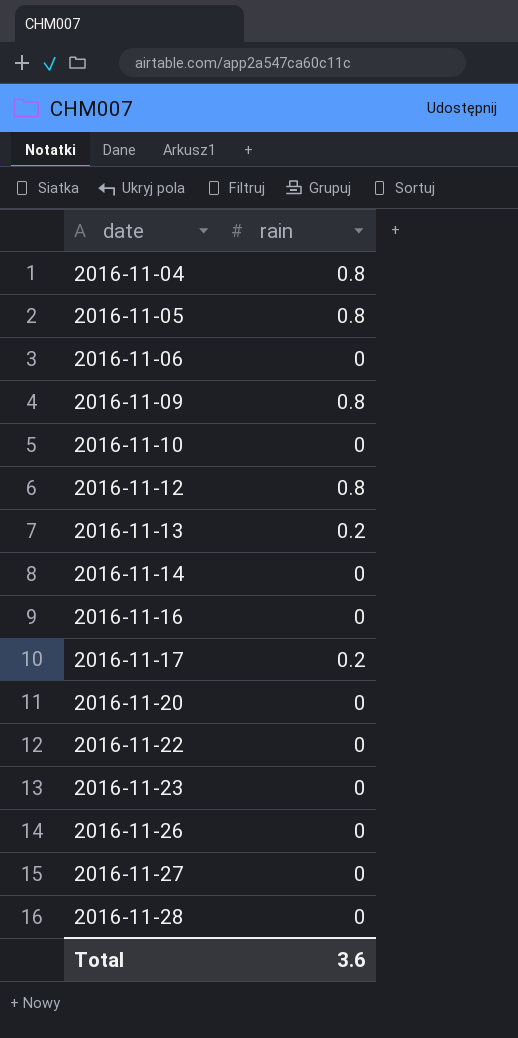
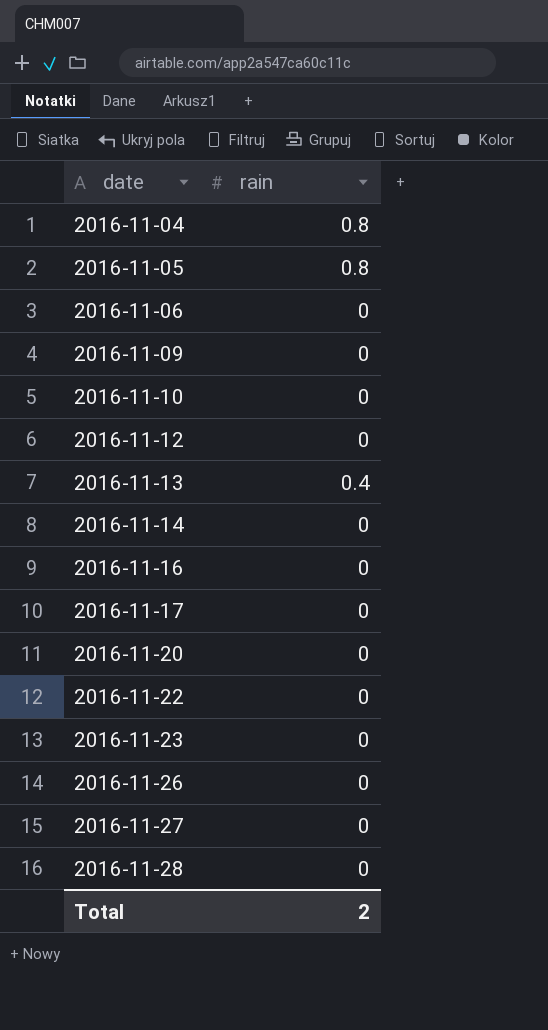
2016-11-09 | rain: 0.8 -> 0
2016-11-12 | rain: 0.8 -> 0
2016-11-13 | rain: 0.2 -> 0.4
2016-11-17 | rain: 0.2 -> 0
Total | rain: 3.6 -> 2

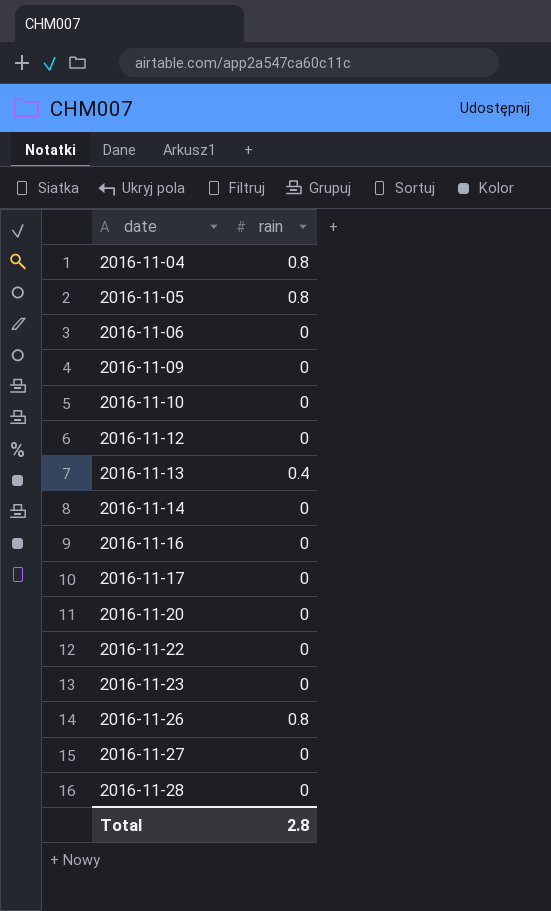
2016-11-26 | rain: 0 -> 0.8
Total | rain: 2 -> 2.8

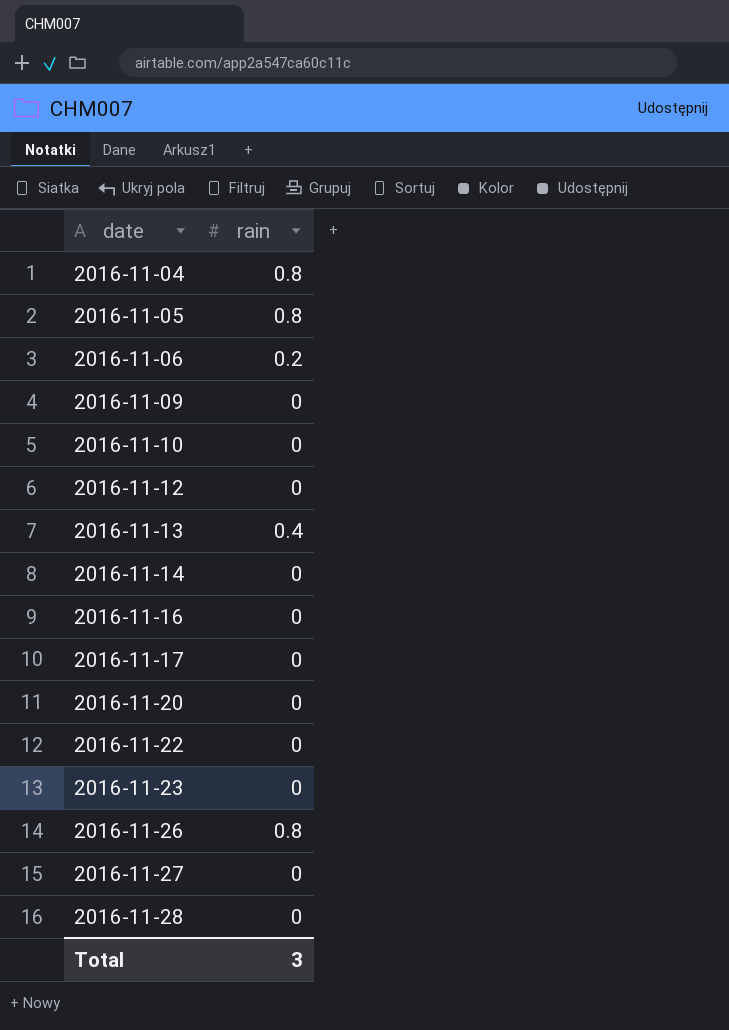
2016-11-06 | rain: 0 -> 0.2
Total | rain: 2.8 -> 3

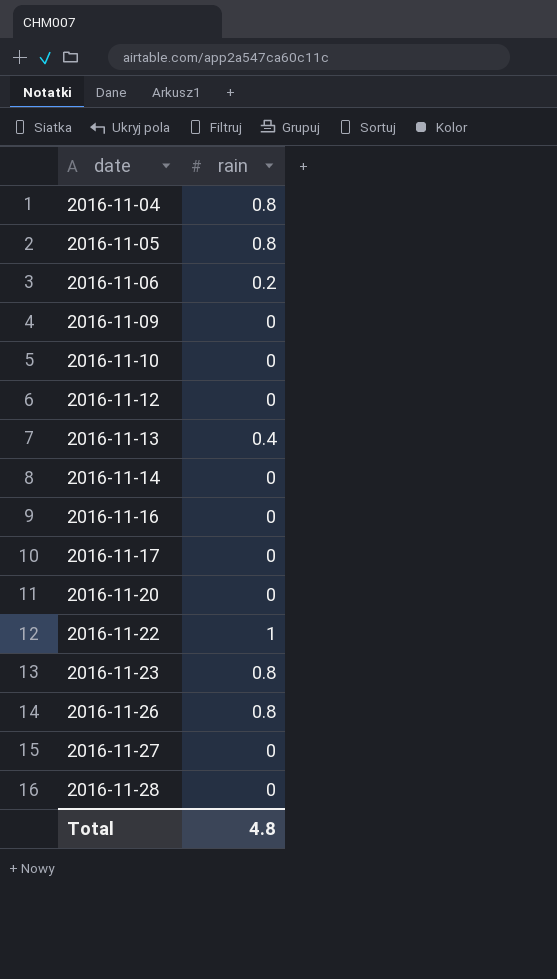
2016-11-22 | rain: 0 -> 1
2016-11-23 | rain: 0 -> 0.8
Total | rain: 3 -> 4.8

